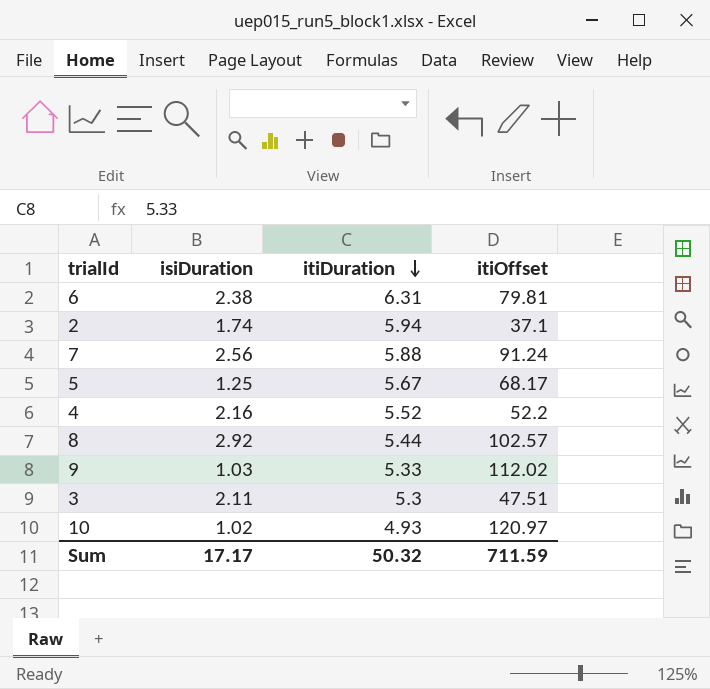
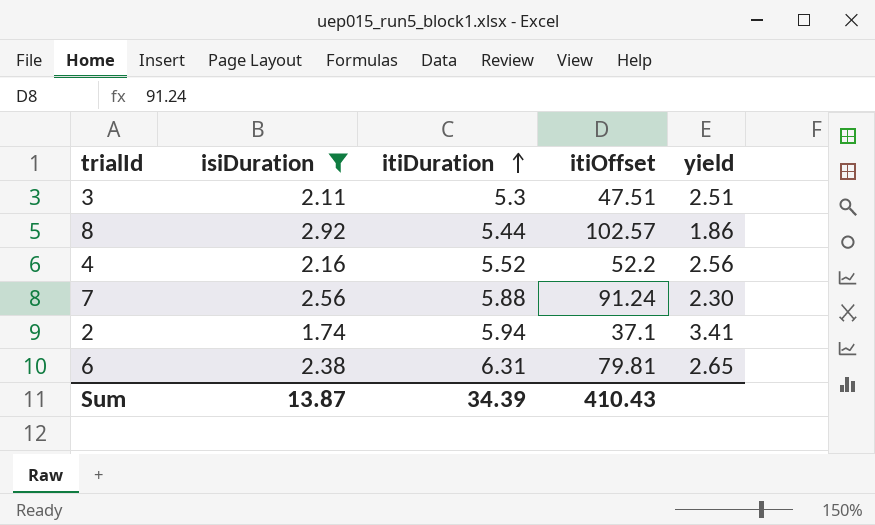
filter: none -> isiDuration >= 1.74
row order: itiDuration descending -> itiDuration ascending
column yield | formula: none -> [itiDuration] / [isiDuration]
Sum | isiDuration: 17.17 -> 13.87
Sum | itiDuration: 50.32 -> 34.39
Sum | itiOffset: 711.59 -> 410.43

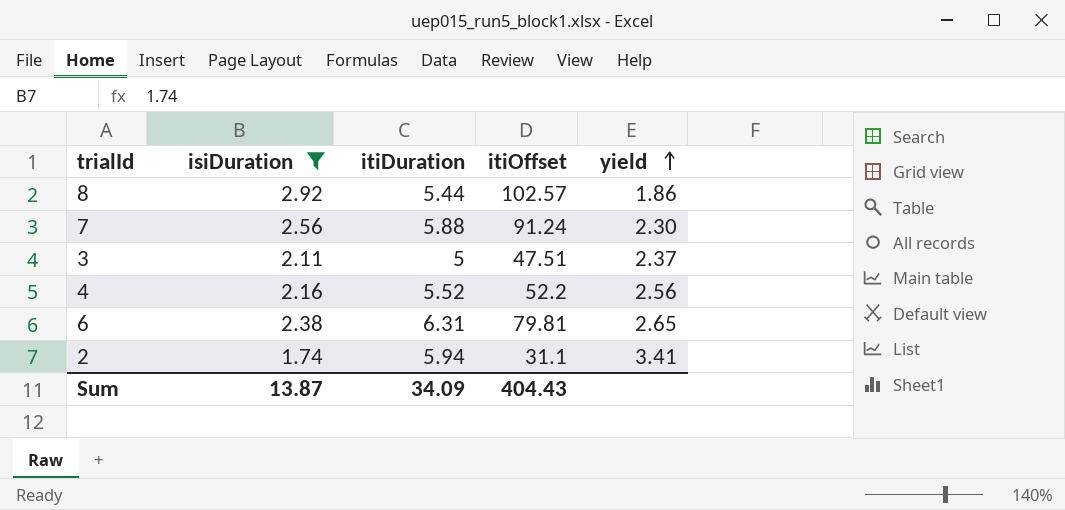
row order: itiDuration ascending -> yield ascending
3 | itiDuration: 5.3 -> 5
3 | yield: 2.51 -> 2.37
2 | itiOffset: 37.1 -> 31.1
Sum | itiDuration: 34.39 -> 34.09
Sum | itiOffset: 410.43 -> 404.43

